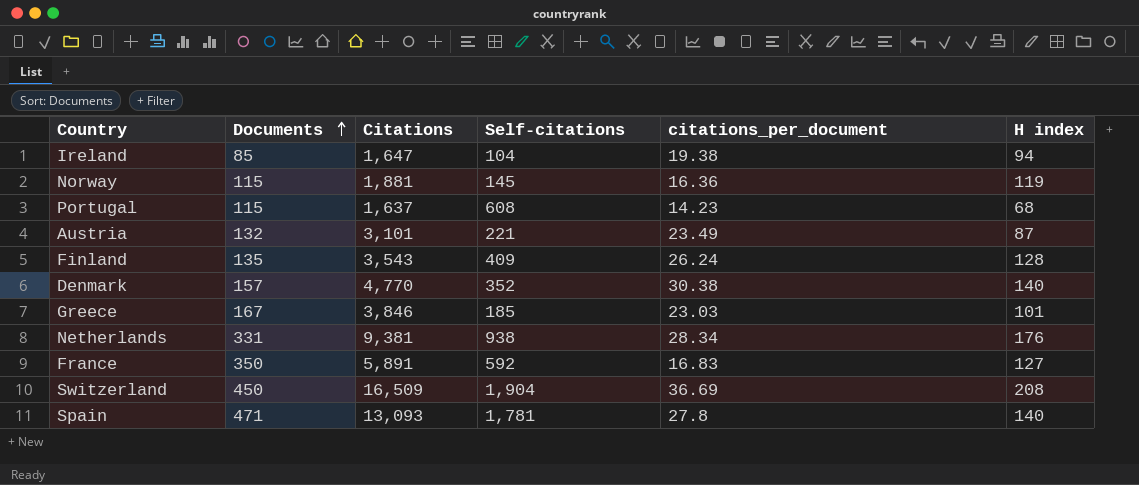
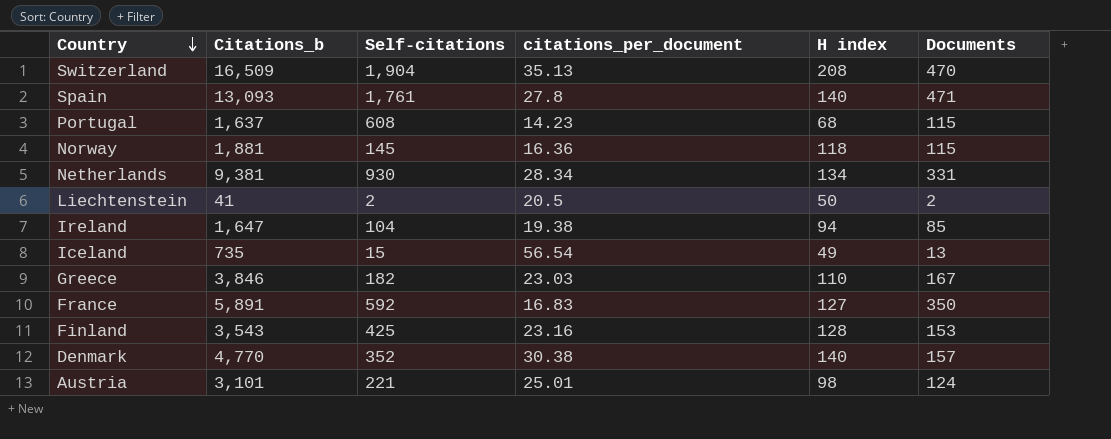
row order: Documents ascending -> Country descending
column name: Citations -> Citations_b
column Documents | position: 2 -> 6
Switzerland | citations_per_document: 36.69 -> 35.13
Switzerland | Documents: 450 -> 470
Spain | Self-citations: 1,781 -> 1,761
Norway | H index: 119 -> 118
Netherlands | Self-citations: 938 -> 930
Netherlands | H index: 176 -> 134
row Liechtenstein: none -> 41 | 2 | 20.5 | 50 | 2
row Iceland: none -> 735 | 15 | 56.54 | 49 | 13
Greece | Self-citations: 185 -> 182
Greece | H index: 101 -> 110
Finland | Self-citations: 409 -> 425
Finland | citations_per_document: 26.24 -> 23.16
Finland | Documents: 135 -> 153
Austria | citations_per_document: 23.49 -> 25.01
Austria | H index: 87 -> 98
Austria | Documents: 132 -> 124

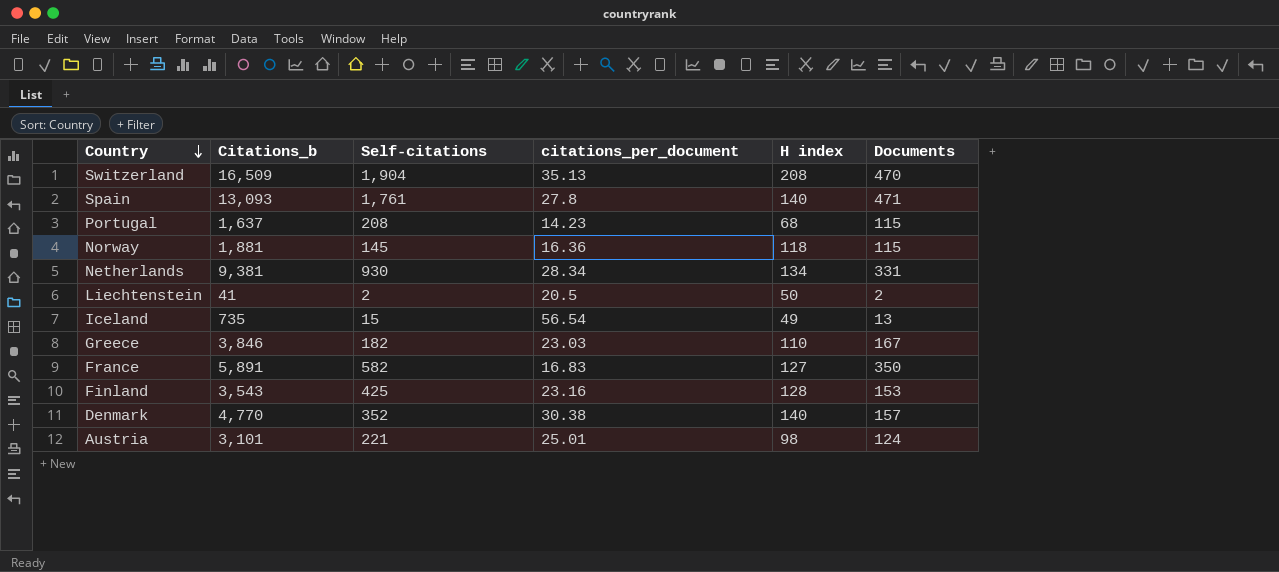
row Ireland: 1,647 | 104 | 19.38 | 94 | 85 -> none
Portugal | Self-citations: 608 -> 208
France | Self-citations: 592 -> 582

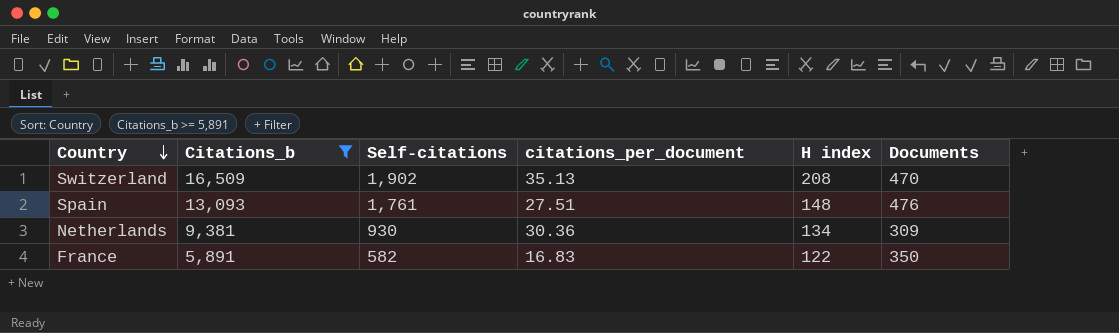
filter: none -> Citations_b >= 5,891
Switzerland | Self-citations: 1,904 -> 1,902
Spain | citations_per_document: 27.8 -> 27.51
Spain | H index: 140 -> 148
Spain | Documents: 471 -> 476
Netherlands | citations_per_document: 28.34 -> 30.36
Netherlands | Documents: 331 -> 309
France | H index: 127 -> 122

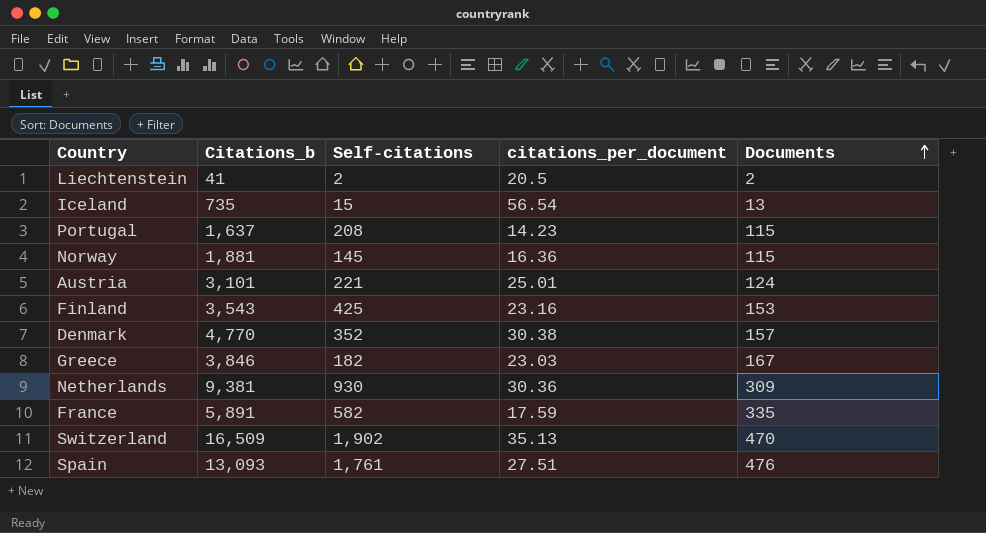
filter: Citations_b >= 5,891 -> none
row order: Country descending -> Documents ascending
column H index | position: 5 -> none
France | citations_per_document: 16.83 -> 17.59
France | Documents: 350 -> 335

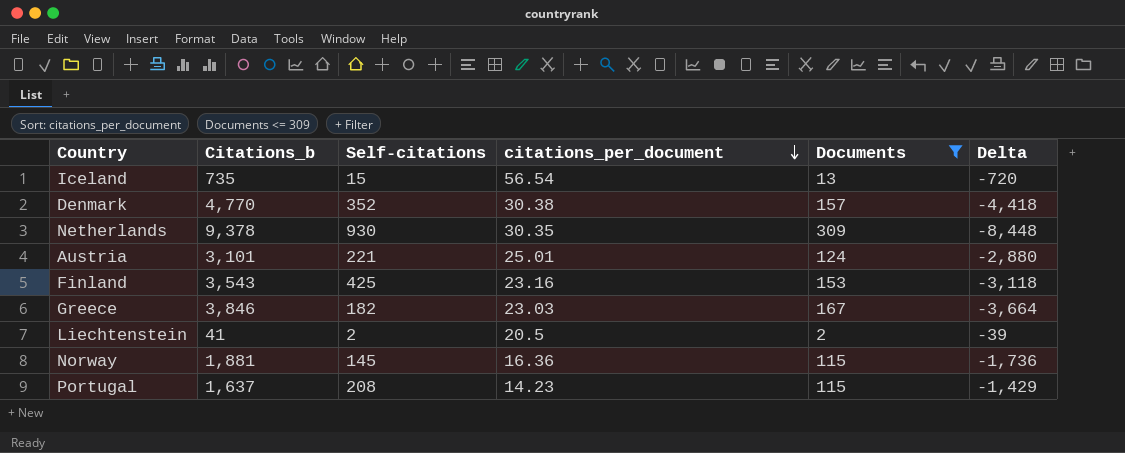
filter: none -> Documents <= 309
row order: Documents ascending -> citations_per_document descending
column Delta | formula: none -> [Self-citations] - [Citations_b]
Netherlands | Citations_b: 9,381 -> 9,378
Netherlands | citations_per_document: 30.36 -> 30.35

